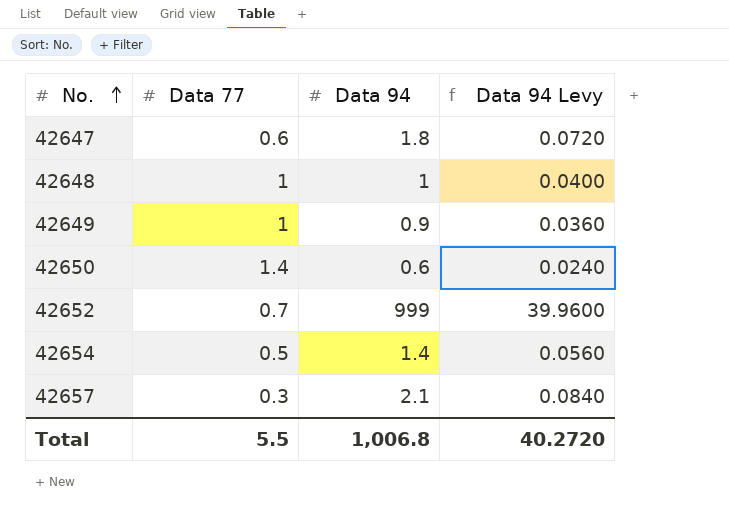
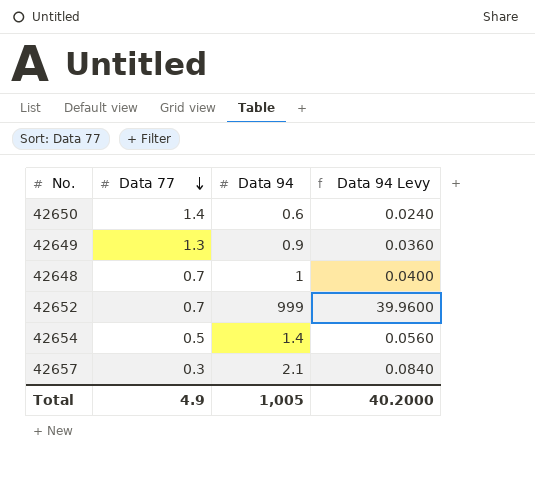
row order: No. ascending -> Data 77 descending
row 42647: 0.6 | 1.8 | 0.0720 -> none
42649 | Data 77: 1 -> 1.3
42648 | Data 77: 1 -> 0.7
Total | Data 77: 5.5 -> 4.9
Total | Data 94: 1,006.8 -> 1,005
Total | Data 94 Levy: 40.2720 -> 40.2000

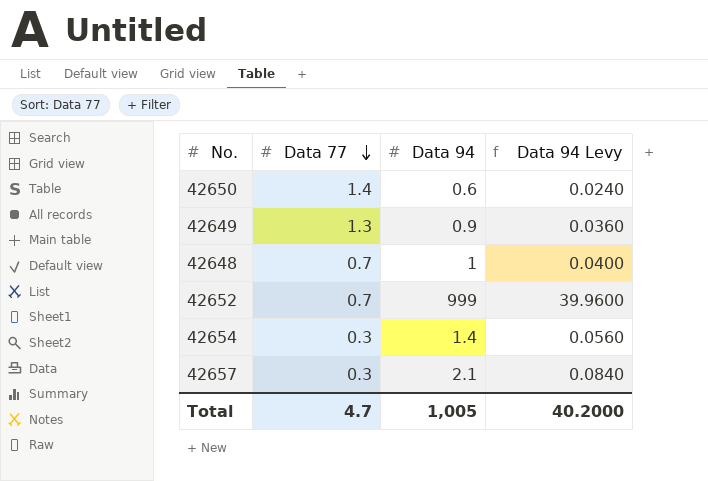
42654 | Data 77: 0.5 -> 0.3
Total | Data 77: 4.9 -> 4.7

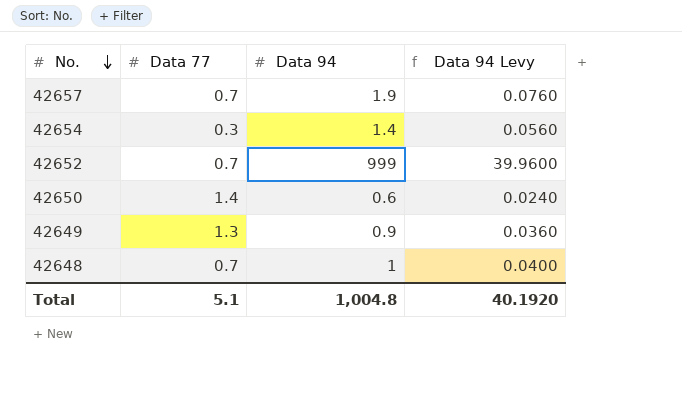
row order: Data 77 descending -> No. descending
42657 | Data 77: 0.3 -> 0.7
42657 | Data 94: 2.1 -> 1.9
42657 | Data 94 Levy: 0.0840 -> 0.0760
Total | Data 77: 4.7 -> 5.1
Total | Data 94: 1,005 -> 1,004.8
Total | Data 94 Levy: 40.2000 -> 40.1920

